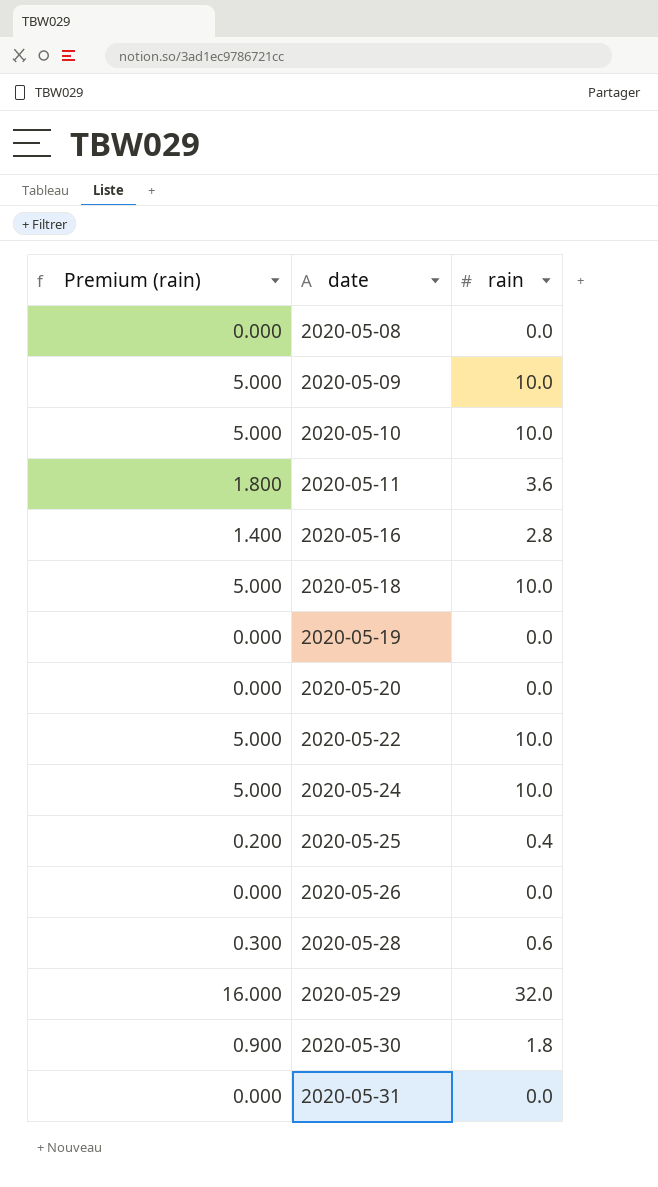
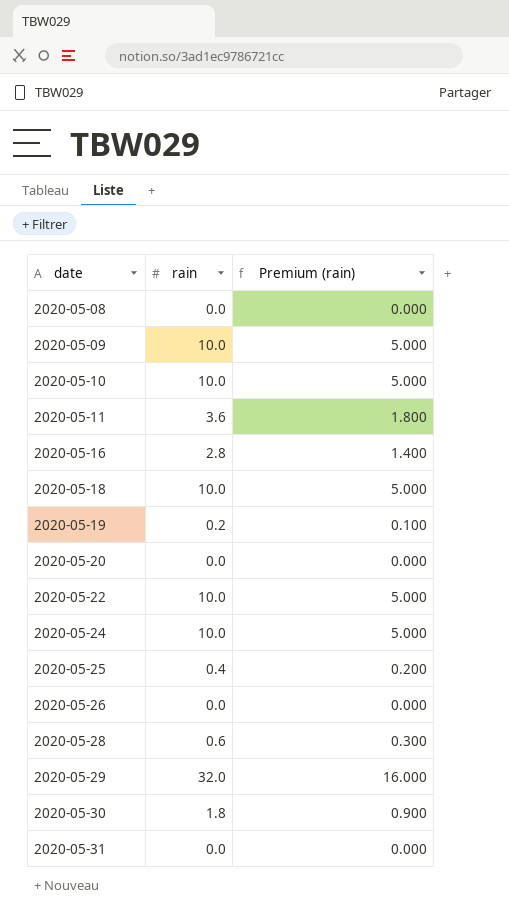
column Premium (rain) | position: 1 -> 3
2020-05-19 | rain: 0.0 -> 0.2
2020-05-19 | Premium (rain): 0.000 -> 0.100

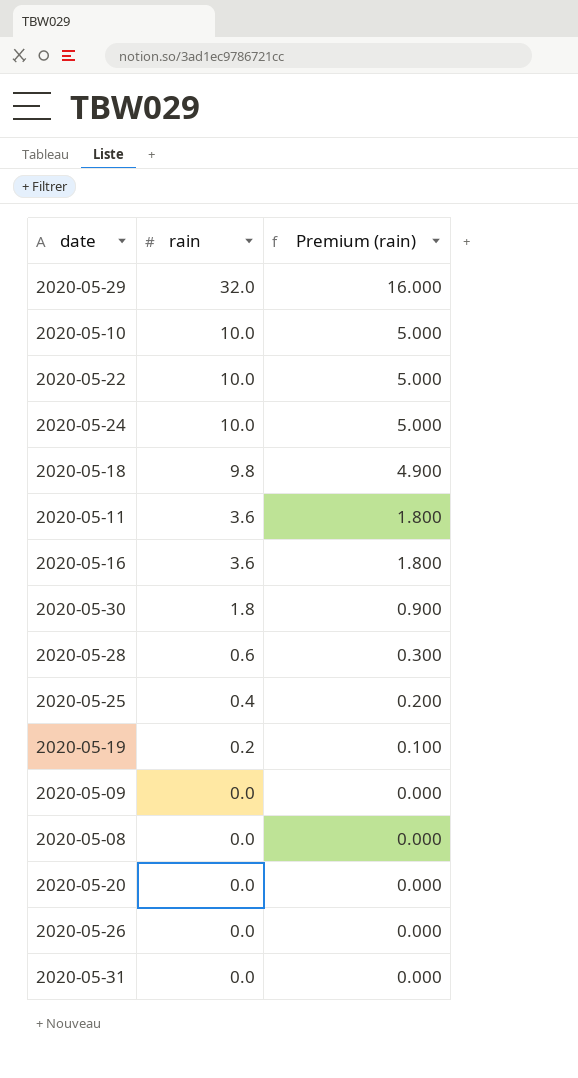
row order: date ascending -> rain descending
2020-05-18 | rain: 10.0 -> 9.8
2020-05-18 | Premium (rain): 5.000 -> 4.900
2020-05-16 | rain: 2.8 -> 3.6
2020-05-16 | Premium (rain): 1.400 -> 1.800
2020-05-09 | rain: 10.0 -> 0.0
2020-05-09 | Premium (rain): 5.000 -> 0.000

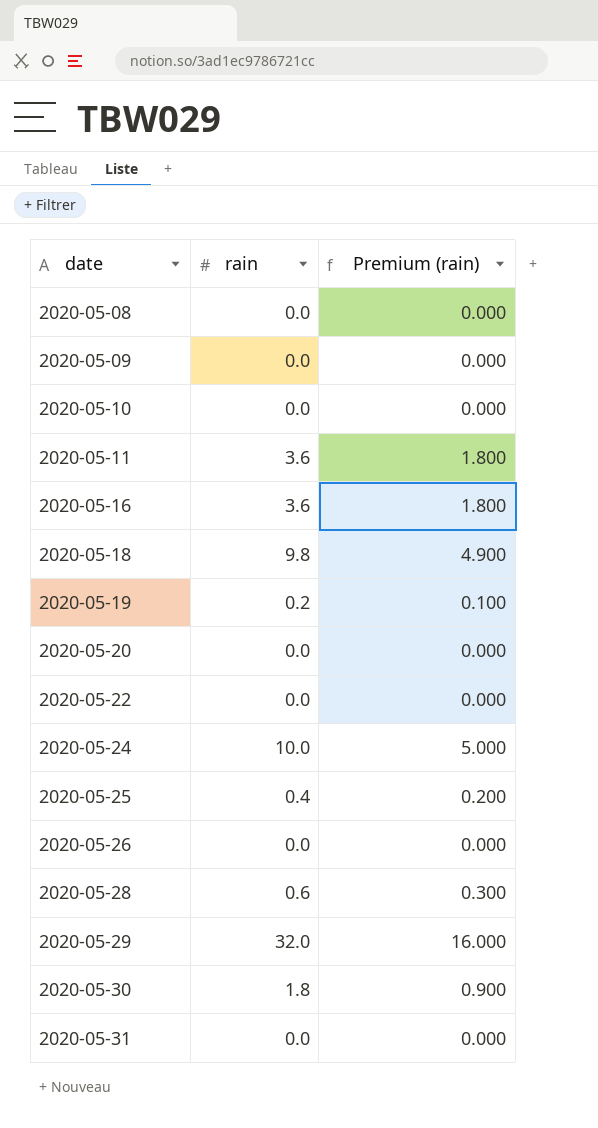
row order: rain descending -> date ascending
2020-05-10 | rain: 10.0 -> 0.0
2020-05-10 | Premium (rain): 5.000 -> 0.000
2020-05-22 | rain: 10.0 -> 0.0
2020-05-22 | Premium (rain): 5.000 -> 0.000

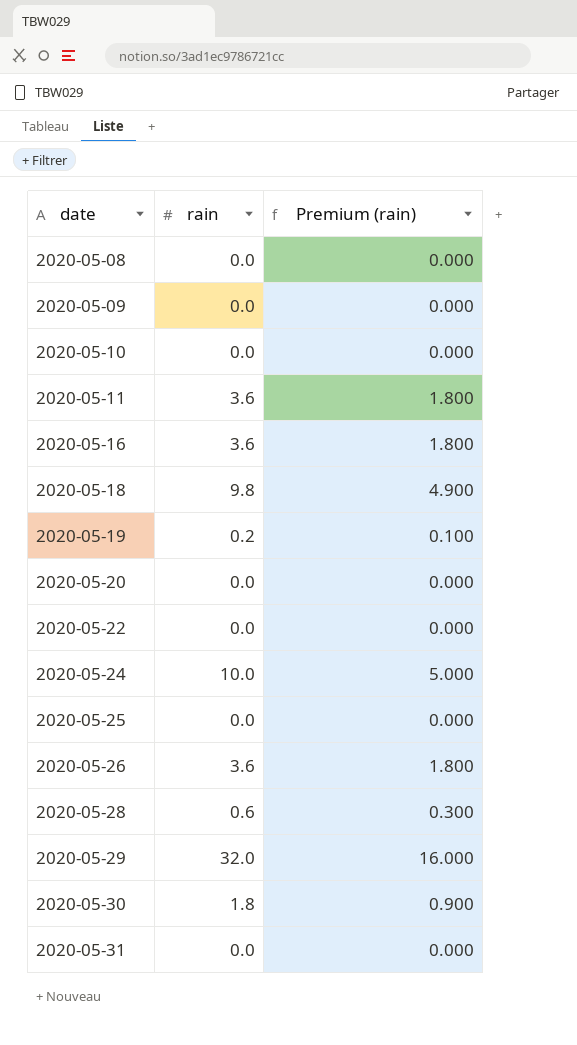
2020-05-25 | rain: 0.4 -> 0.0
2020-05-25 | Premium (rain): 0.200 -> 0.000
2020-05-26 | rain: 0.0 -> 3.6
2020-05-26 | Premium (rain): 0.000 -> 1.800

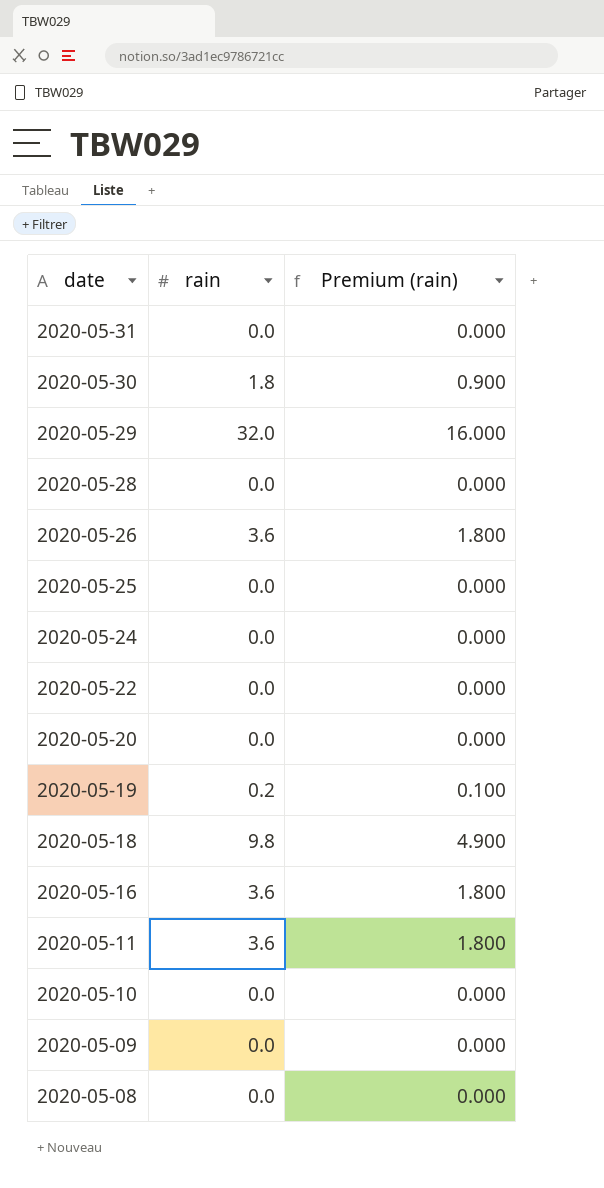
row order: date ascending -> date descending
2020-05-28 | rain: 0.6 -> 0.0
2020-05-28 | Premium (rain): 0.300 -> 0.000
2020-05-24 | rain: 10.0 -> 0.0
2020-05-24 | Premium (rain): 5.000 -> 0.000

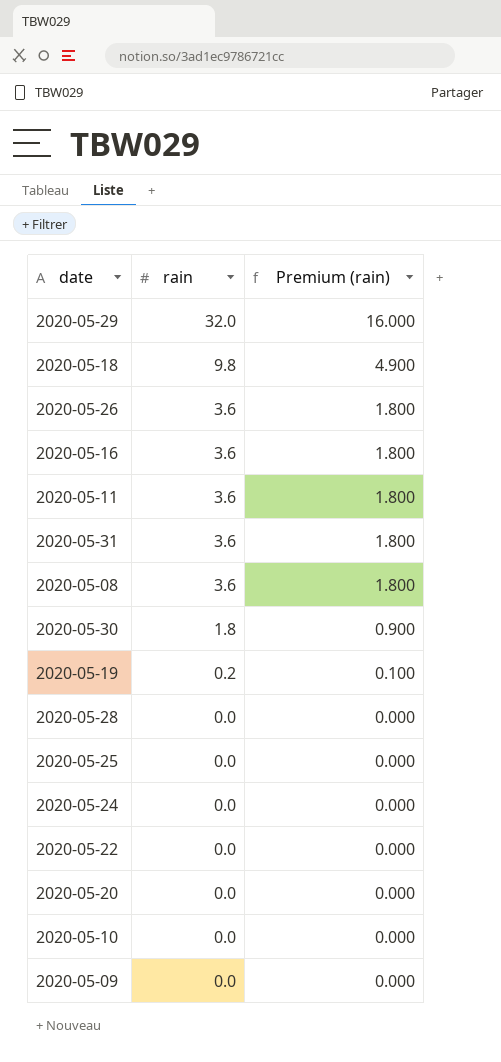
row order: date descending -> rain descending
2020-05-31 | rain: 0.0 -> 3.6
2020-05-31 | Premium (rain): 0.000 -> 1.800
2020-05-08 | rain: 0.0 -> 3.6
2020-05-08 | Premium (rain): 0.000 -> 1.800

